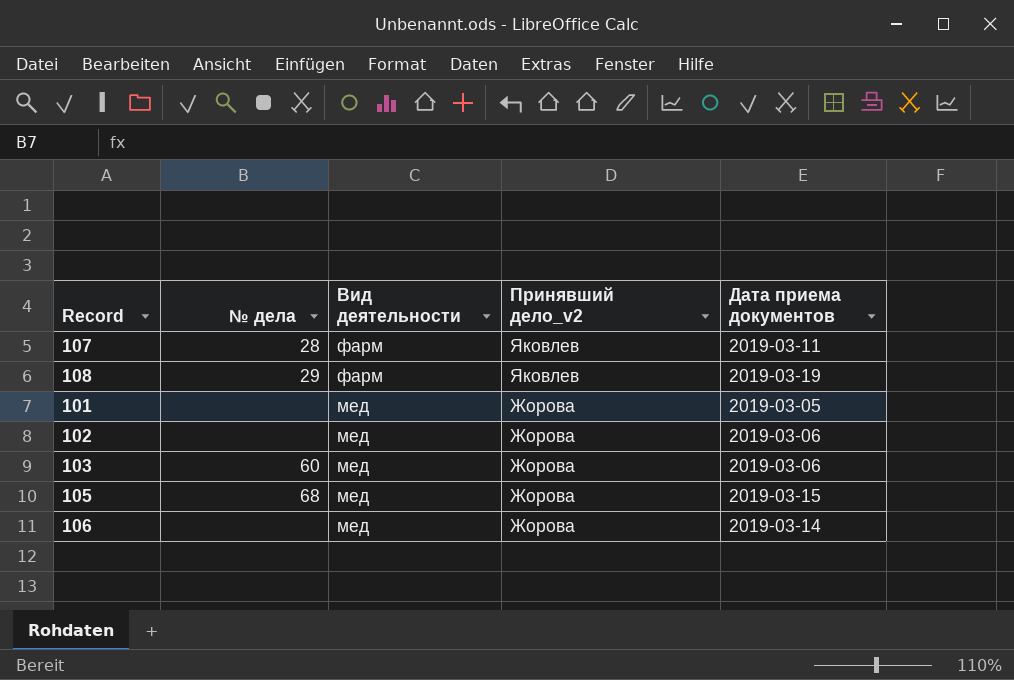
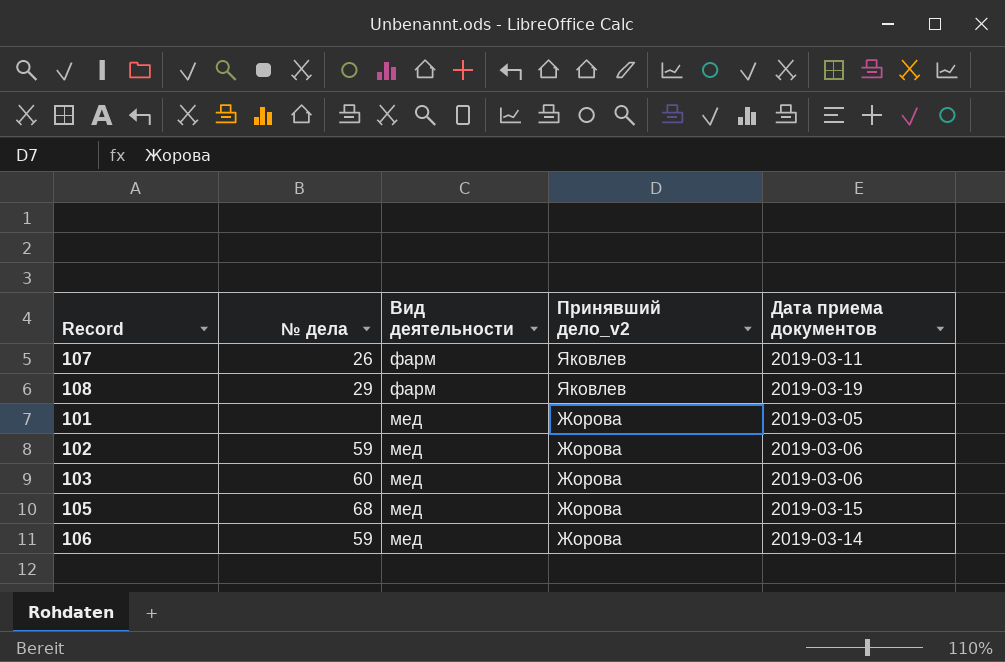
107 | № дела: 28 -> 26
102 | № дела: none -> 59
106 | № дела: none -> 59

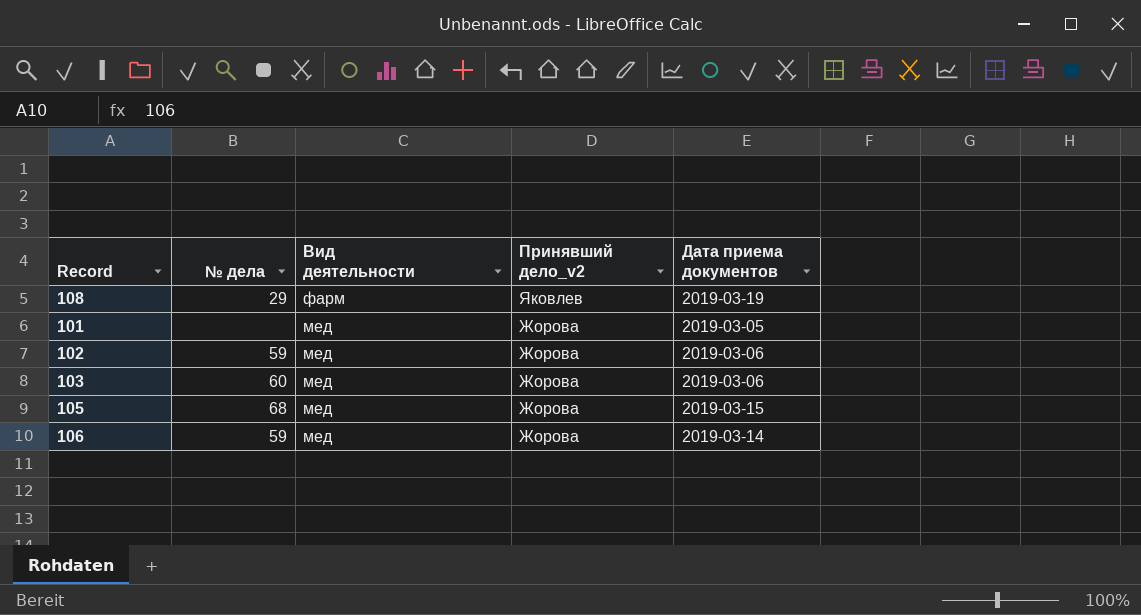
row 107: 26 | фарм | Яковлев | 2019-03-11 -> none

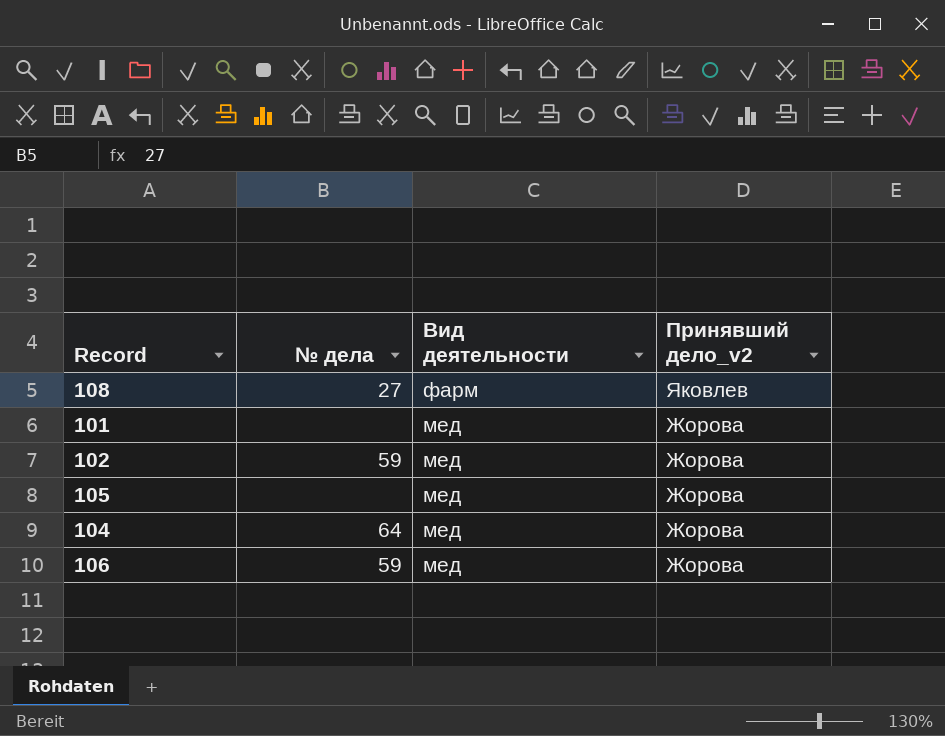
column Дата приема документов | position: 5 -> none
row 103: 60 | мед | Жорова | 2019-03-06 -> none
108 | № дела: 29 -> 27
105 | № дела: 68 -> none
row 104: none -> 64 | мед | Жорова

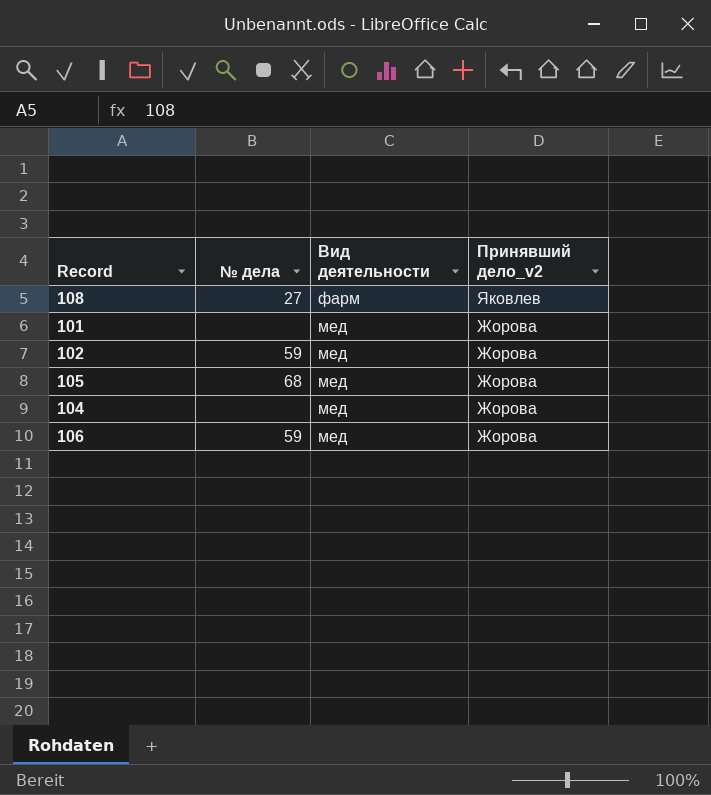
105 | № дела: none -> 68
104 | № дела: 64 -> none

